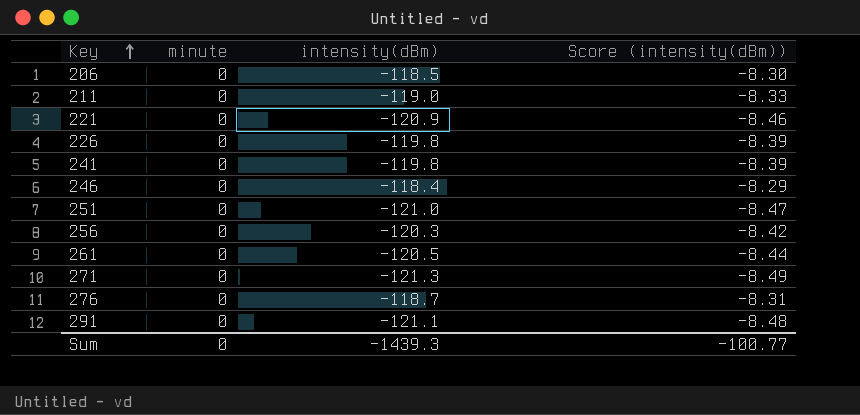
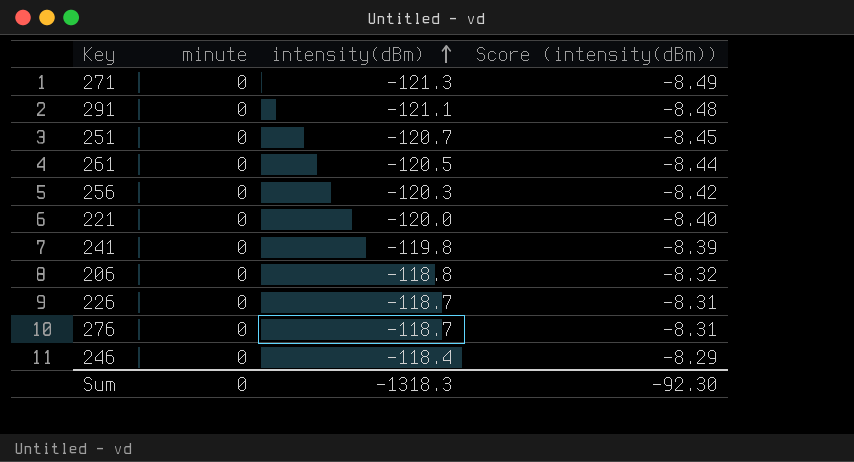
row order: Key ascending -> intensity(dBm) ascending
row 211: 0 | -119.0 | -8.33 -> none
251 | intensity(dBm): -121.0 -> -120.7
251 | Score (intensity(dBm)): -8.47 -> -8.45
221 | intensity(dBm): -120.9 -> -120.0
221 | Score (intensity(dBm)): -8.46 -> -8.40
206 | intensity(dBm): -118.5 -> -118.8
206 | Score (intensity(dBm)): -8.30 -> -8.32
226 | intensity(dBm): -119.8 -> -118.7
226 | Score (intensity(dBm)): -8.39 -> -8.31
Sum | intensity(dBm): -1439.3 -> -1318.3
Sum | Score (intensity(dBm)): -100.77 -> -92.30

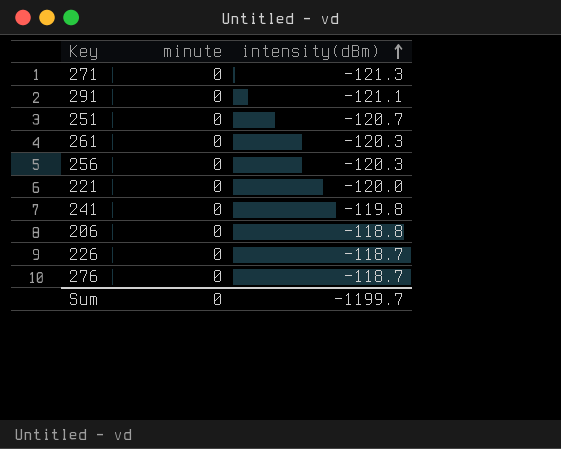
column Score (intensity(dBm)) | formula: [intensity(dBm)] * 0.07 -> none
row 246: 0 | -118.4 | -8.29 -> none
261 | intensity(dBm): -120.5 -> -120.3
Sum | intensity(dBm): -1318.3 -> -1199.7

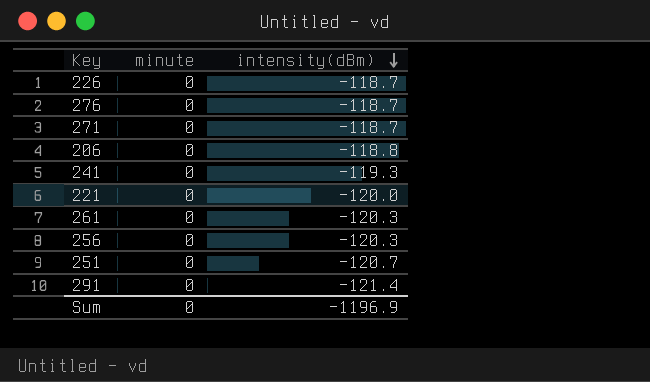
row order: intensity(dBm) ascending -> intensity(dBm) descending
271 | intensity(dBm): -121.3 -> -118.7
241 | intensity(dBm): -119.8 -> -119.3
291 | intensity(dBm): -121.1 -> -121.4
Sum | intensity(dBm): -1199.7 -> -1196.9

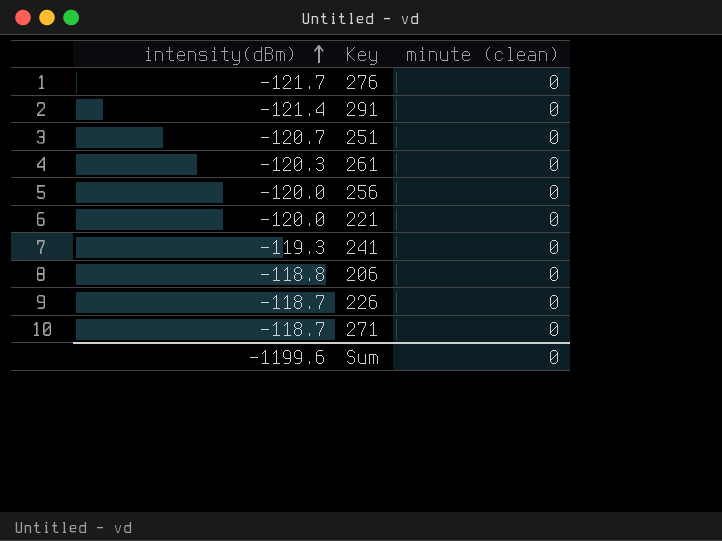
row order: intensity(dBm) descending -> intensity(dBm) ascending
column intensity(dBm) | position: 3 -> 1
column name: minute -> minute (clean)
276 | intensity(dBm): -118.7 -> -121.7
256 | intensity(dBm): -120.3 -> -120.0
Sum | intensity(dBm): -1196.9 -> -1199.6

